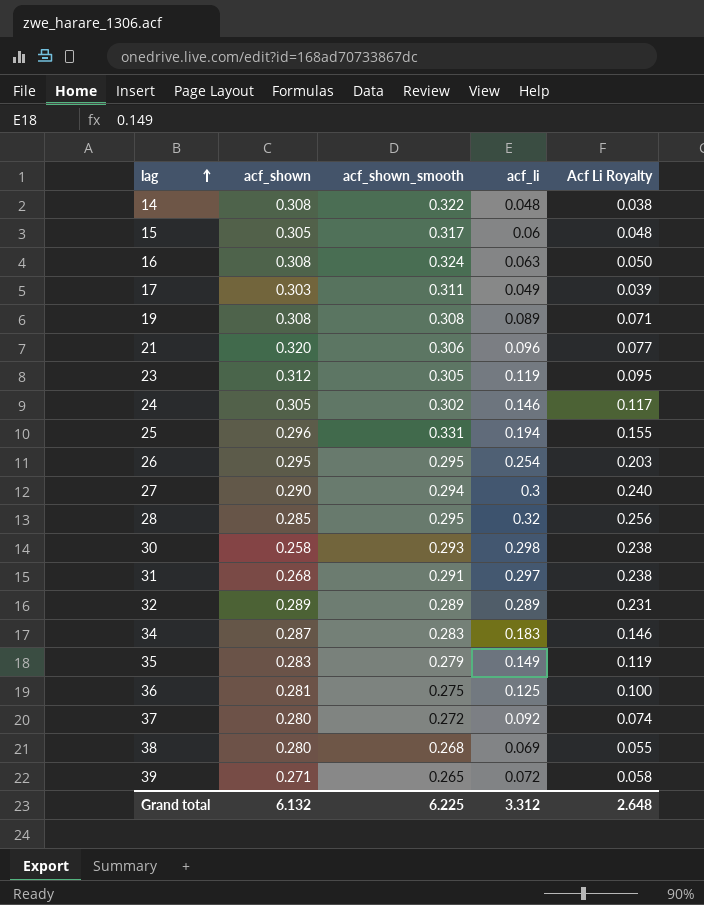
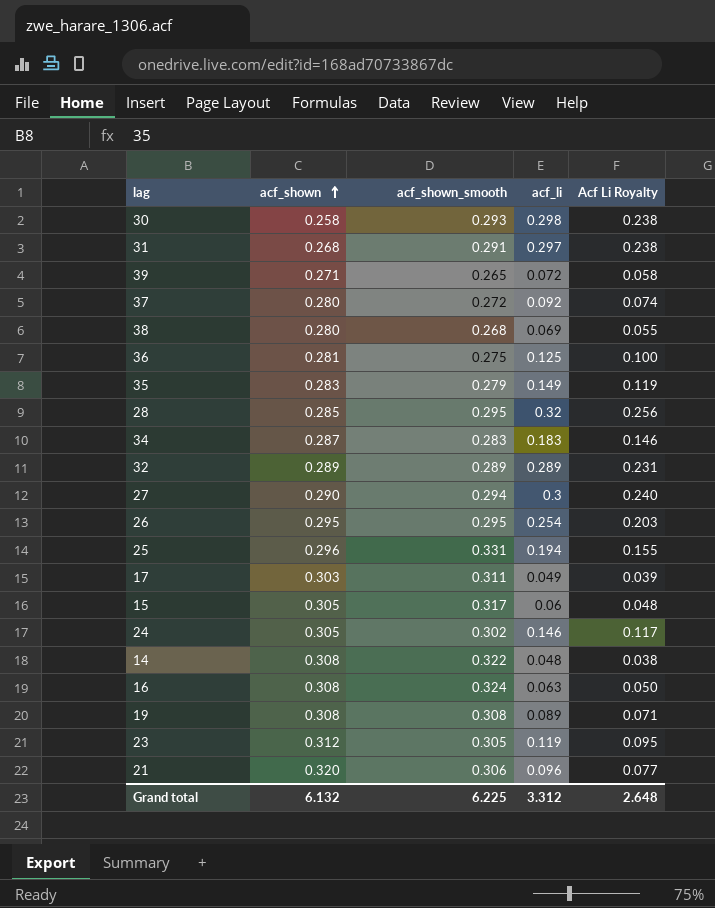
row order: lag ascending -> acf_shown ascending

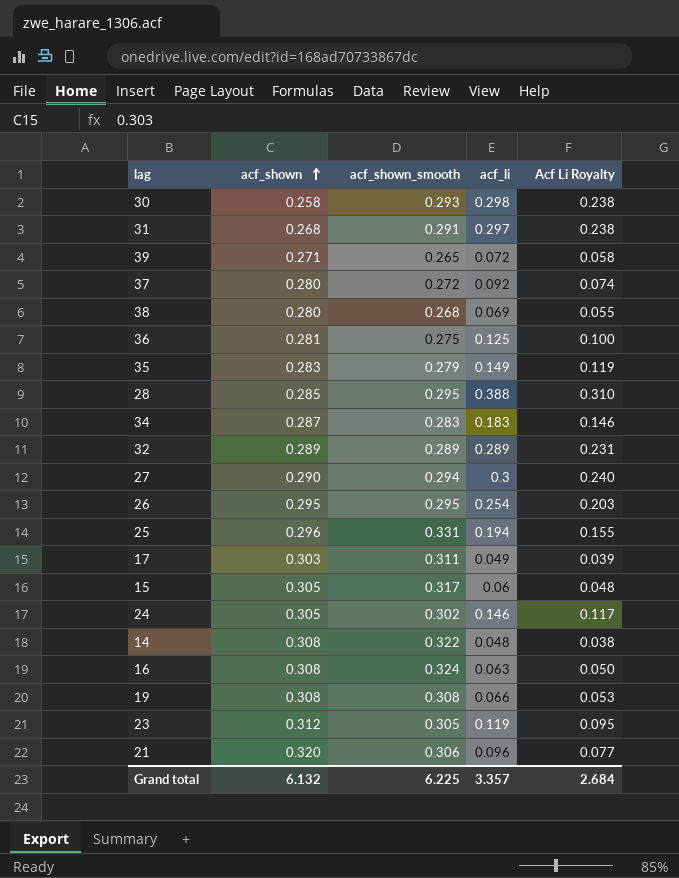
28 | acf_li: 0.32 -> 0.388
28 | Acf Li Royalty: 0.256 -> 0.310
19 | acf_li: 0.089 -> 0.066
19 | Acf Li Royalty: 0.071 -> 0.053
Grand total | acf_li: 3.312 -> 3.357
Grand total | Acf Li Royalty: 2.648 -> 2.684

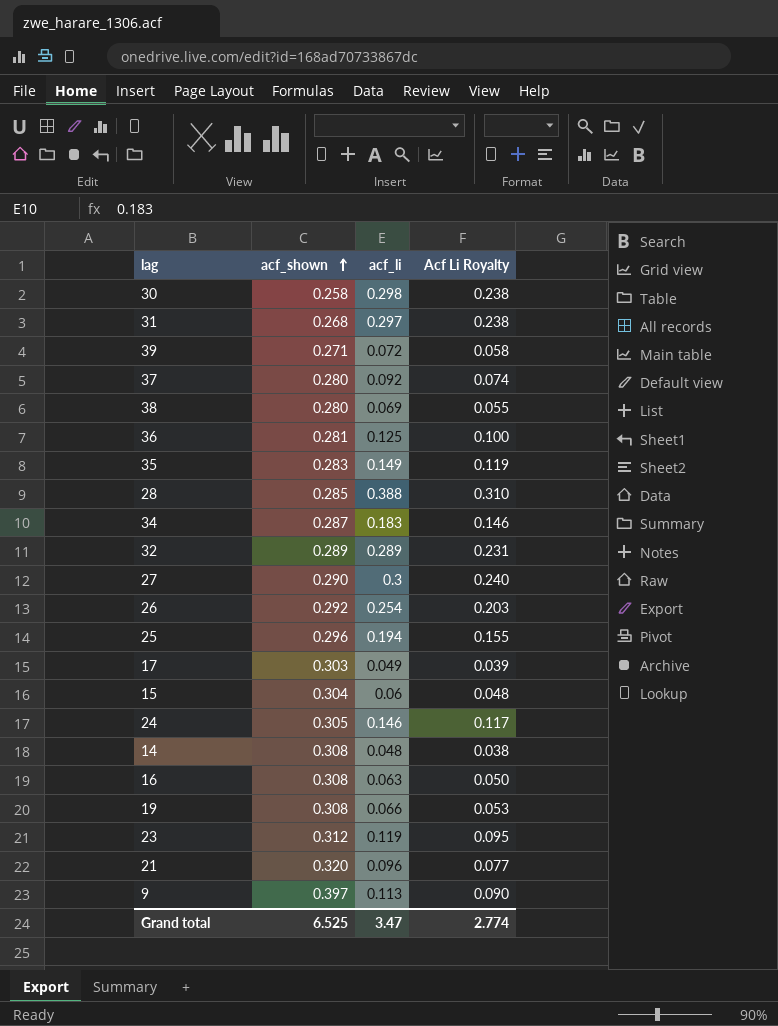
column acf_shown_smooth | position: 3 -> none
26 | acf_shown: 0.295 -> 0.292
15 | acf_shown: 0.305 -> 0.304
row 9: none -> 0.397 | 0.113 | 0.090
Grand total | acf_shown: 6.132 -> 6.525
Grand total | acf_li: 3.357 -> 3.47
Grand total | Acf Li Royalty: 2.684 -> 2.774

